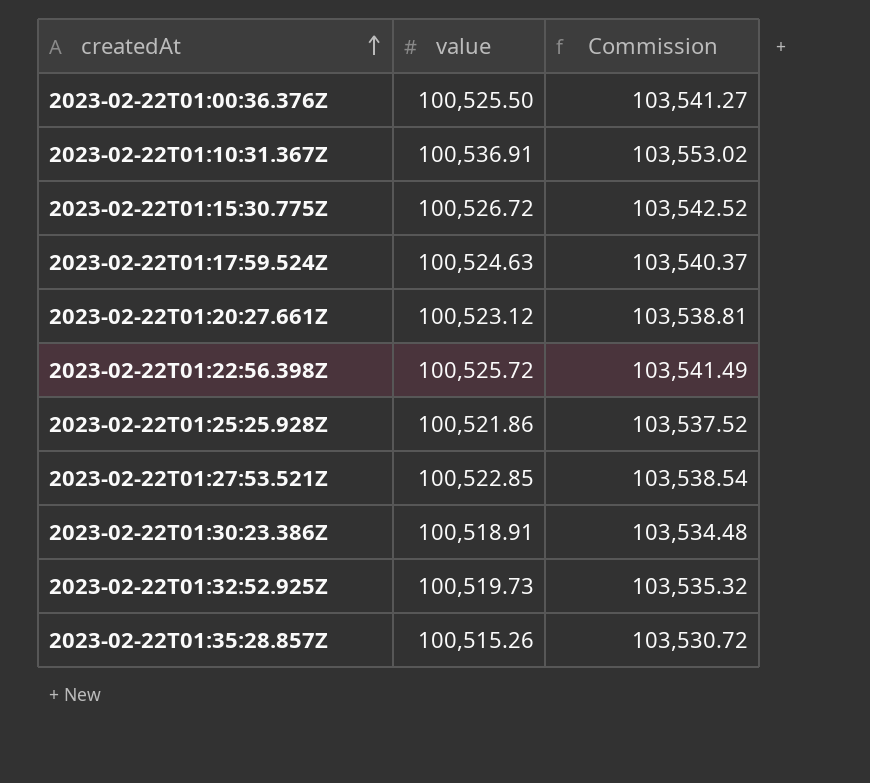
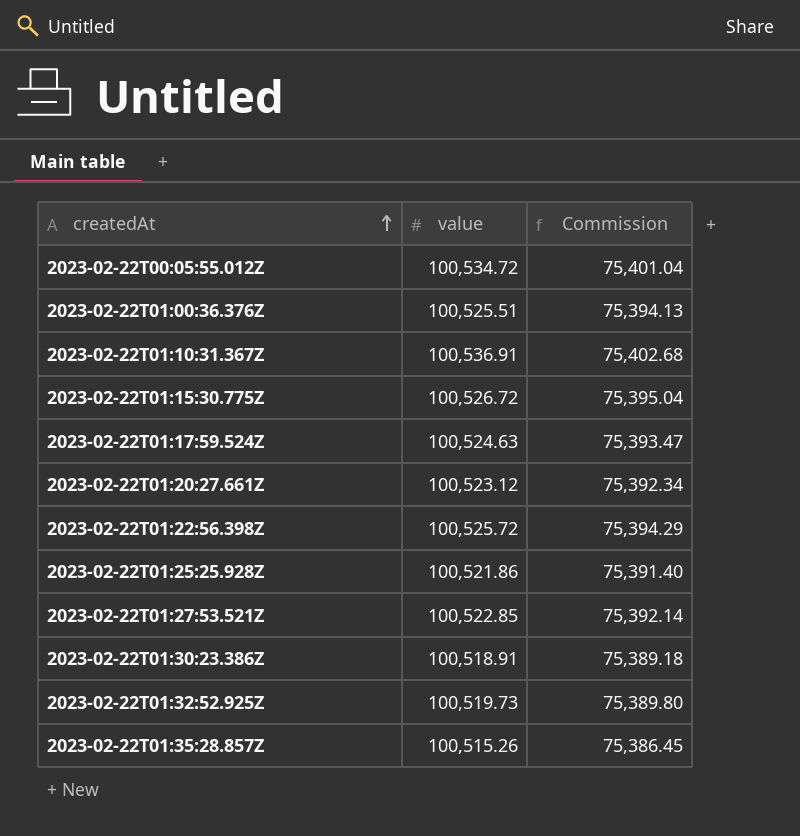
column Commission | formula: [value] * 1.03 -> [value] * 0.75
row 2023-02-22T00:05:55.012Z: none -> 100,534.72 | 75,401.04
2023-02-22T01:00:36.376Z | value: 100,525.50 -> 100,525.51

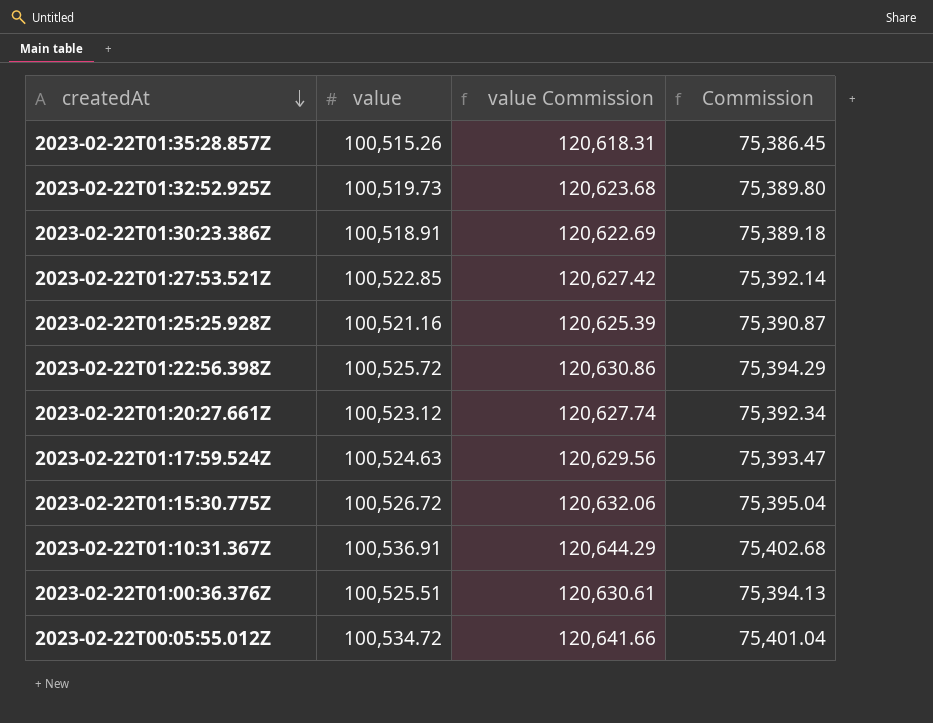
row order: createdAt ascending -> createdAt descending
column value Commission | formula: none -> [value] * 1.2
2023-02-22T01:25:25.928Z | value: 100,521.86 -> 100,521.16
2023-02-22T01:25:25.928Z | Commission: 75,391.40 -> 75,390.87

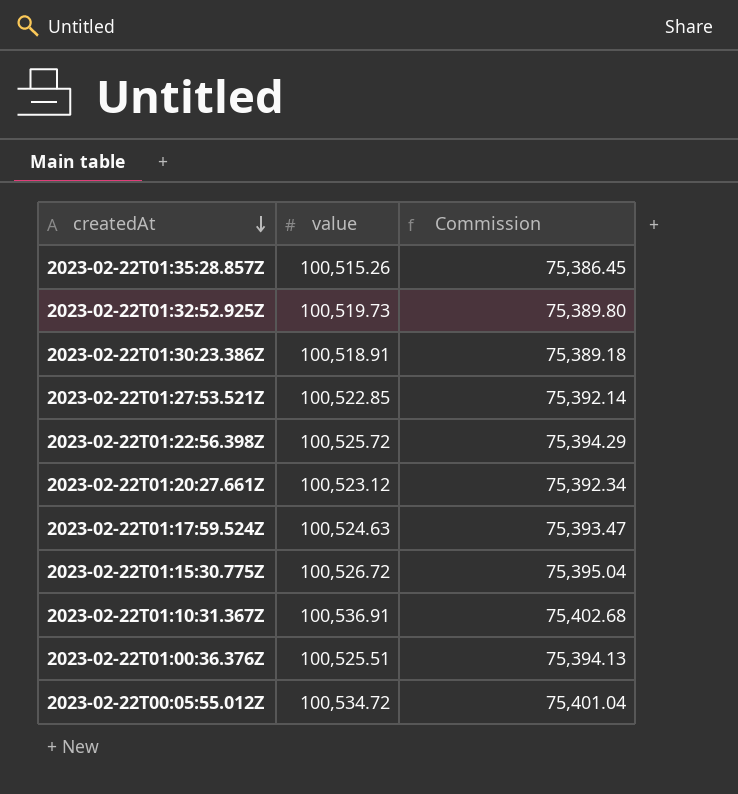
column value Commission | formula: [value] * 1.2 -> none
row 2023-02-22T01:25:25.928Z: 100,521.16 | 120,625.39 | 75,390.87 -> none

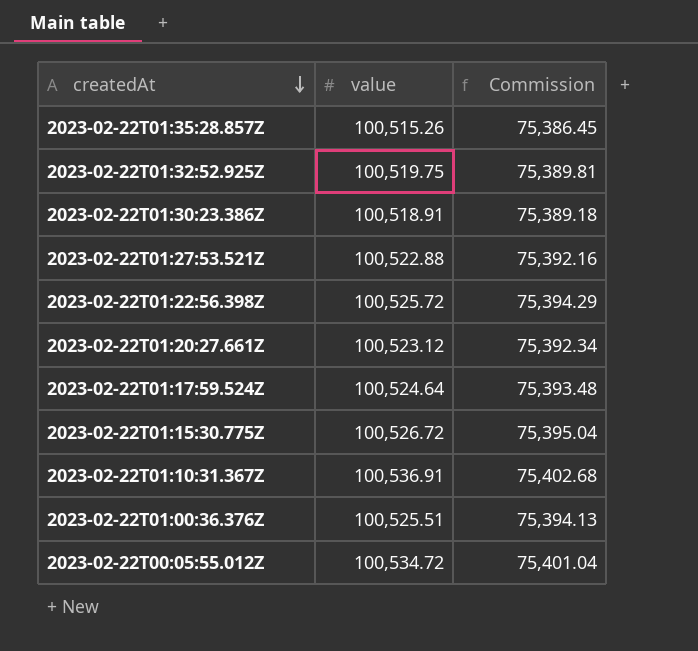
2023-02-22T01:32:52.925Z | value: 100,519.73 -> 100,519.75
2023-02-22T01:32:52.925Z | Commission: 75,389.80 -> 75,389.81
2023-02-22T01:27:53.521Z | value: 100,522.85 -> 100,522.88
2023-02-22T01:27:53.521Z | Commission: 75,392.14 -> 75,392.16
2023-02-22T01:17:59.524Z | value: 100,524.63 -> 100,524.64
2023-02-22T01:17:59.524Z | Commission: 75,393.47 -> 75,393.48

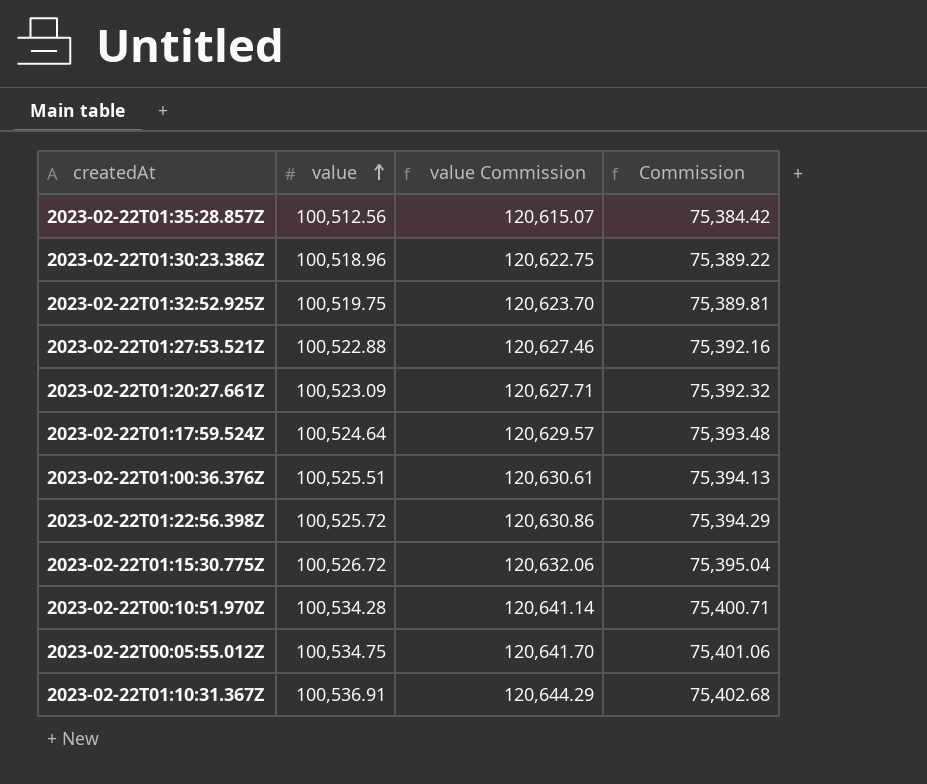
row order: createdAt descending -> value ascending
column value Commission | formula: none -> [value] * 1.2
2023-02-22T01:35:28.857Z | value: 100,515.26 -> 100,512.56
2023-02-22T01:35:28.857Z | Commission: 75,386.45 -> 75,384.42
2023-02-22T01:30:23.386Z | value: 100,518.91 -> 100,518.96
2023-02-22T01:30:23.386Z | Commission: 75,389.18 -> 75,389.22
2023-02-22T01:20:27.661Z | value: 100,523.12 -> 100,523.09
2023-02-22T01:20:27.661Z | Commission: 75,392.34 -> 75,392.32
row 2023-02-22T00:10:51.970Z: none -> 100,534.28 | 120,641.14 | 75,400.71
2023-02-22T00:05:55.012Z | value: 100,534.72 -> 100,534.75
2023-02-22T00:05:55.012Z | Commission: 75,401.04 -> 75,401.06

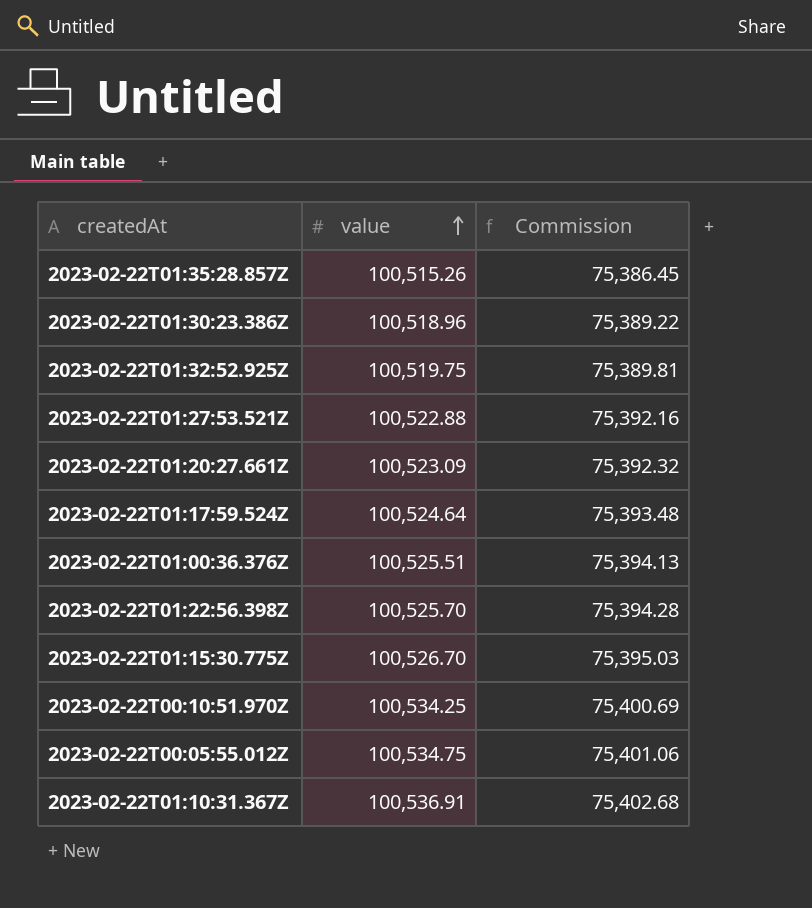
column value Commission | formula: [value] * 1.2 -> none
2023-02-22T01:35:28.857Z | value: 100,512.56 -> 100,515.26
2023-02-22T01:35:28.857Z | Commission: 75,384.42 -> 75,386.45
2023-02-22T01:22:56.398Z | value: 100,525.72 -> 100,525.70
2023-02-22T01:22:56.398Z | Commission: 75,394.29 -> 75,394.28
2023-02-22T01:15:30.775Z | value: 100,526.72 -> 100,526.70
2023-02-22T01:15:30.775Z | Commission: 75,395.04 -> 75,395.03
2023-02-22T00:10:51.970Z | value: 100,534.28 -> 100,534.25
2023-02-22T00:10:51.970Z | Commission: 75,400.71 -> 75,400.69

